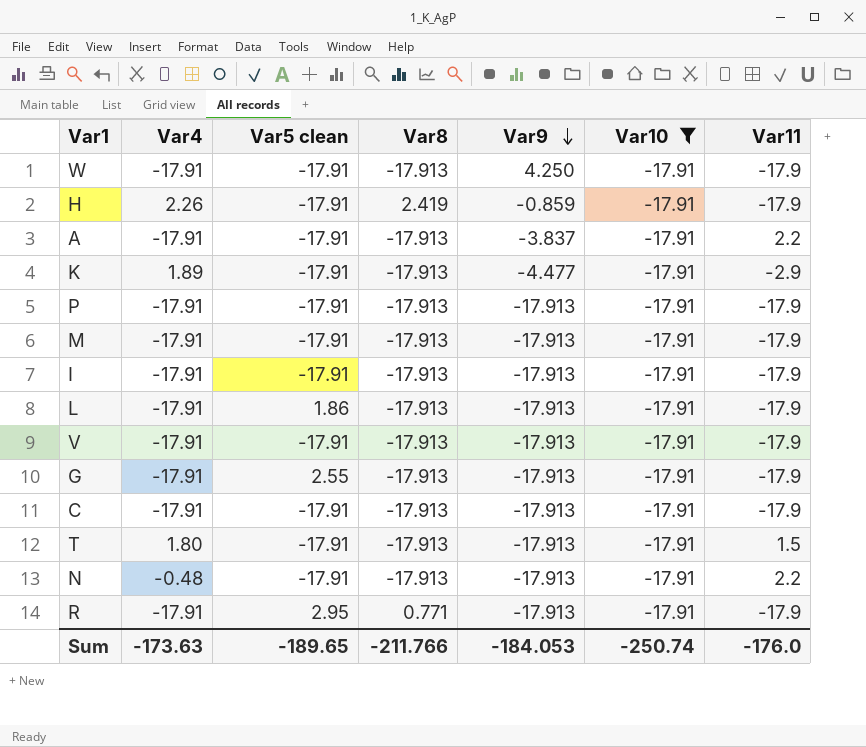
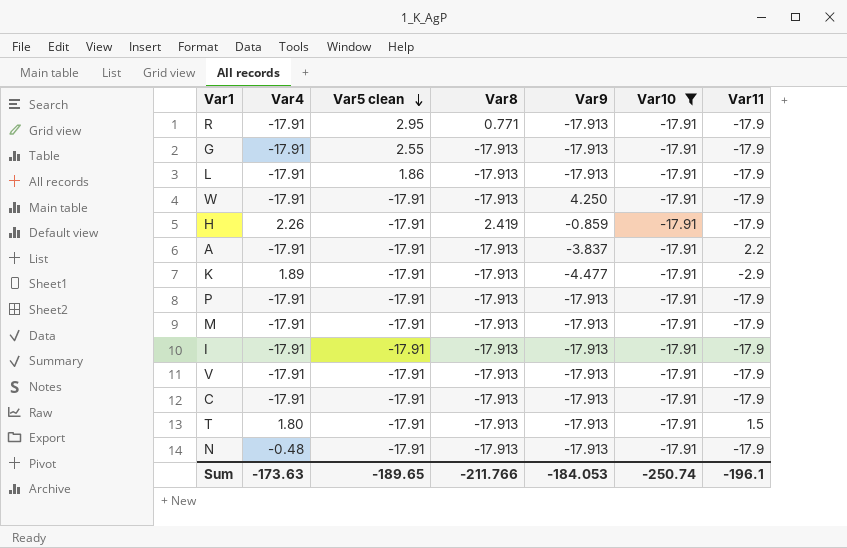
row order: Var9 descending -> Var5 clean descending
N | Var11: 2.2 -> -17.9
Sum | Var11: -176.0 -> -196.1

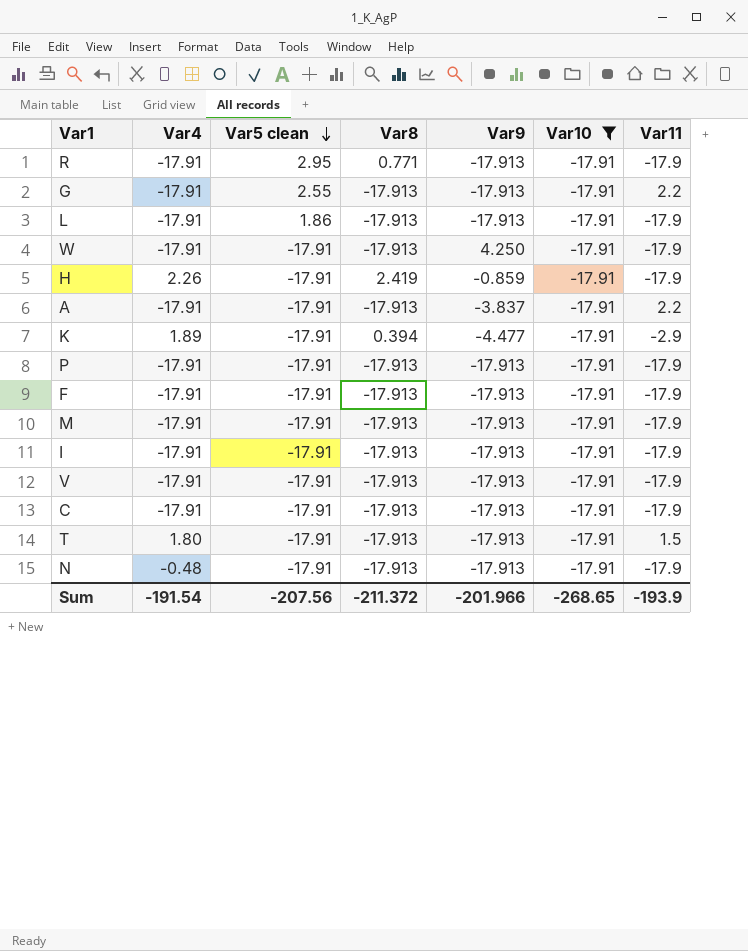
G | Var11: -17.9 -> 2.2
K | Var8: -17.913 -> 0.394
row F: none -> -17.91 | -17.91 | -17.913 | -17.913 | -17.91 | -17.9
Sum | Var4: -173.63 -> -191.54
Sum | Var5 clean: -189.65 -> -207.56
Sum | Var8: -211.766 -> -211.372
Sum | Var9: -184.053 -> -201.966
Sum | Var10: -250.74 -> -268.65
Sum | Var11: -196.1 -> -193.9

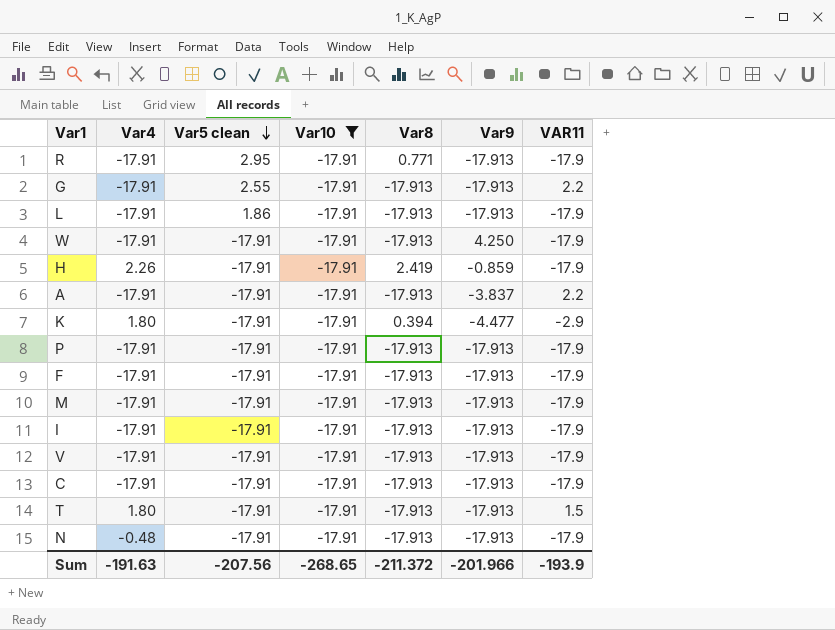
column Var10 | position: 6 -> 4
column name: Var11 -> VAR11
K | Var4: 1.89 -> 1.80
Sum | Var4: -191.54 -> -191.63

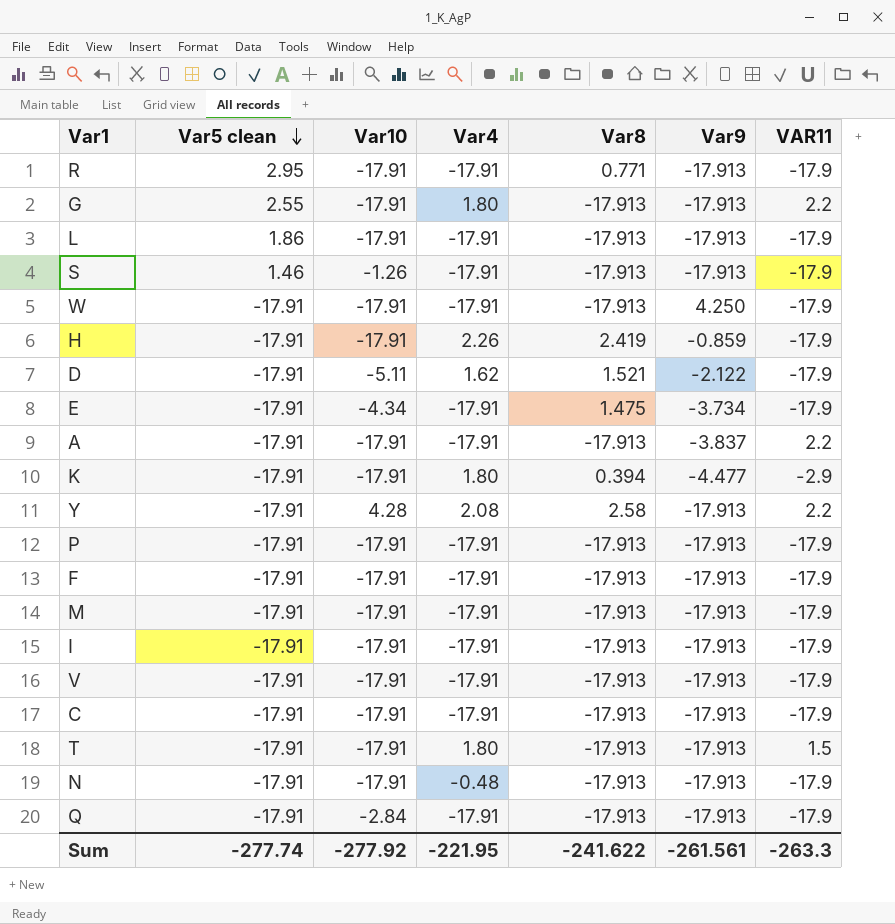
filter: Var10 = -17.91 -> none
column Var4 | position: 2 -> 4
G | Var4: -17.91 -> 1.80
Sum | Var5 clean: -207.56 -> -277.74
Sum | Var10: -268.65 -> -277.92
Sum | Var4: -191.63 -> -221.95
Sum | Var8: -211.372 -> -241.622
Sum | Var9: -201.966 -> -261.561
Sum | VAR11: -193.9 -> -263.3

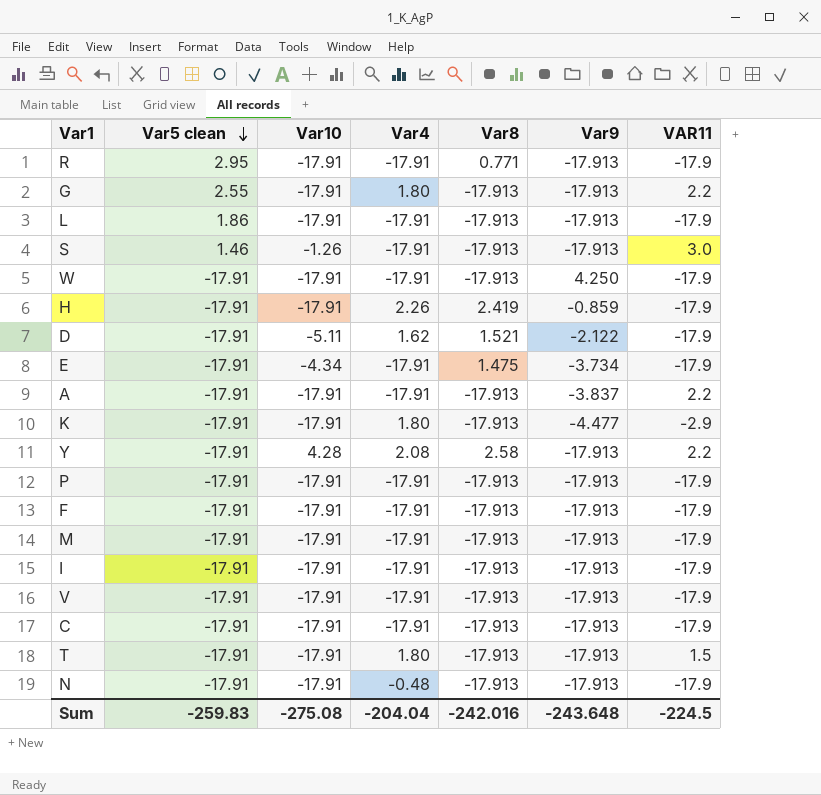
row Q: -17.91 | -2.84 | -17.91 | -17.913 | -17.913 | -17.9 -> none
S | VAR11: -17.9 -> 3.0
K | Var8: 0.394 -> -17.913
Sum | Var5 clean: -277.74 -> -259.83
Sum | Var10: -277.92 -> -275.08
Sum | Var4: -221.95 -> -204.04
Sum | Var8: -241.622 -> -242.016
Sum | Var9: -261.561 -> -243.648
Sum | VAR11: -263.3 -> -224.5

